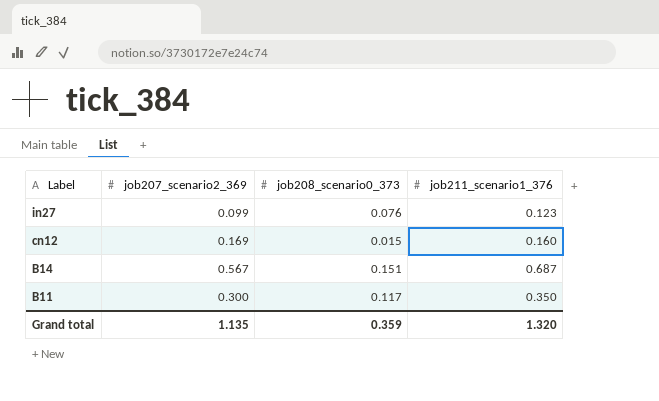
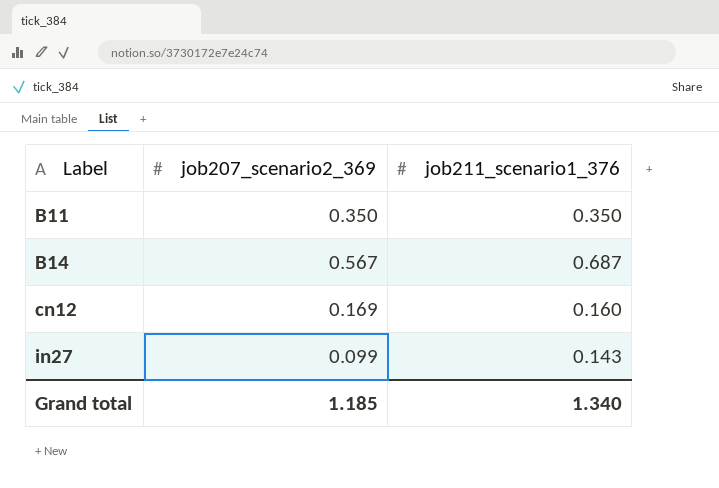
row order: Label descending -> Label ascending
column job208_scenario0_373 | position: 3 -> none
B11 | job207_scenario2_369: 0.300 -> 0.350
in27 | job211_scenario1_376: 0.123 -> 0.143
Grand total | job207_scenario2_369: 1.135 -> 1.185
Grand total | job211_scenario1_376: 1.320 -> 1.340

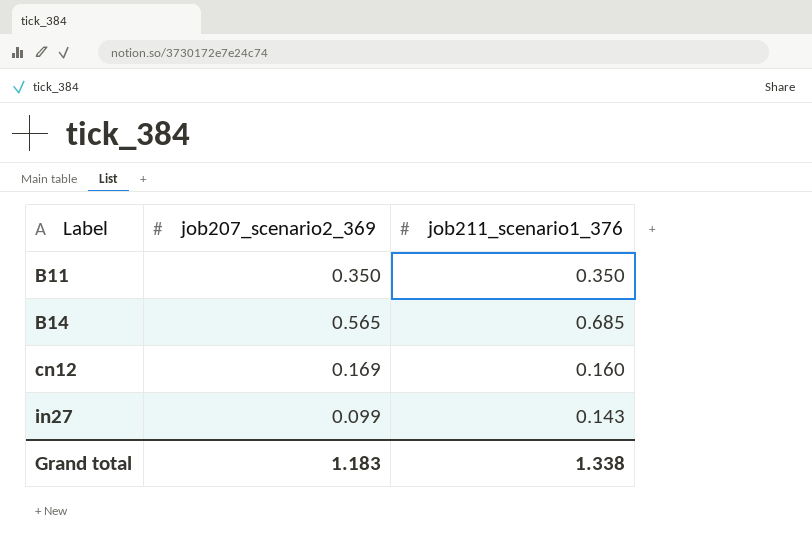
B14 | job207_scenario2_369: 0.567 -> 0.565
B14 | job211_scenario1_376: 0.687 -> 0.685
Grand total | job207_scenario2_369: 1.185 -> 1.183
Grand total | job211_scenario1_376: 1.340 -> 1.338

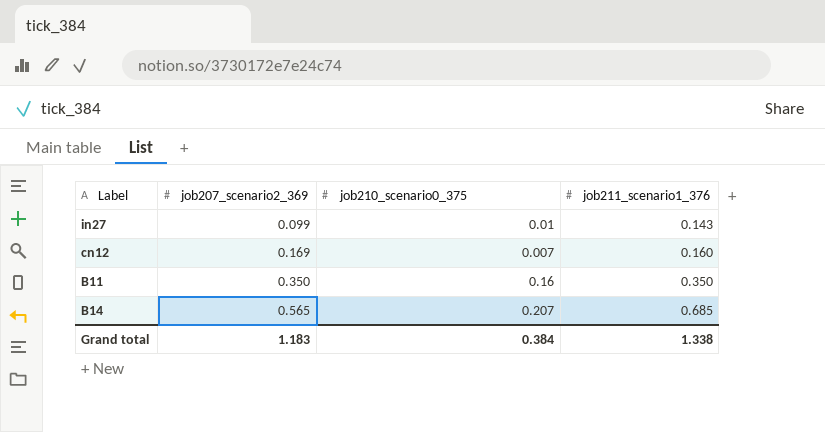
row order: Label ascending -> job207_scenario2_369 ascending
column job210_scenario0_375 | position: none -> 3

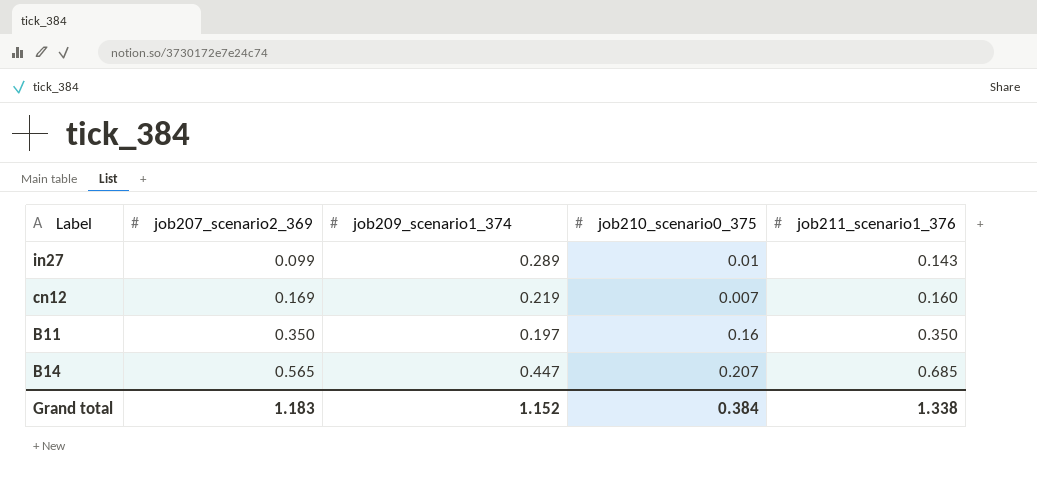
column job209_scenario1_374 | position: none -> 3

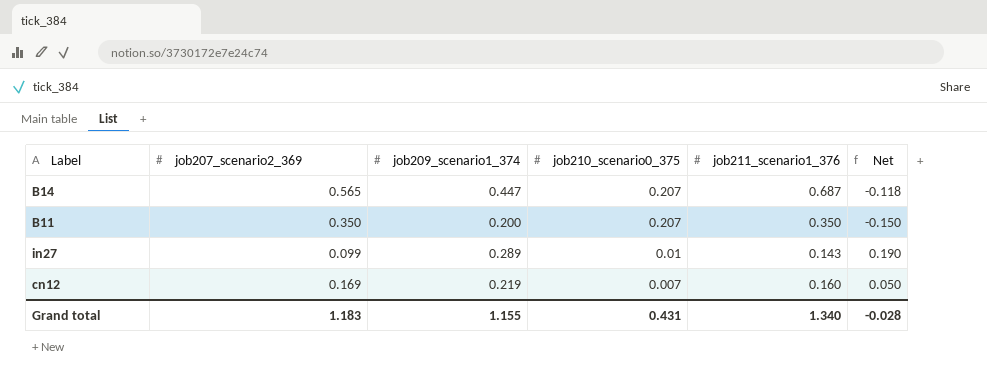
row order: job207_scenario2_369 ascending -> job210_scenario0_375 descending
column Net | formula: none -> [job209_scenario1_374] - [job207_scenario2_369]
B14 | job211_scenario1_376: 0.685 -> 0.687
B11 | job209_scenario1_374: 0.197 -> 0.200
B11 | job210_scenario0_375: 0.16 -> 0.207
Grand total | job209_scenario1_374: 1.152 -> 1.155
Grand total | job210_scenario0_375: 0.384 -> 0.431
Grand total | job211_scenario1_376: 1.338 -> 1.340

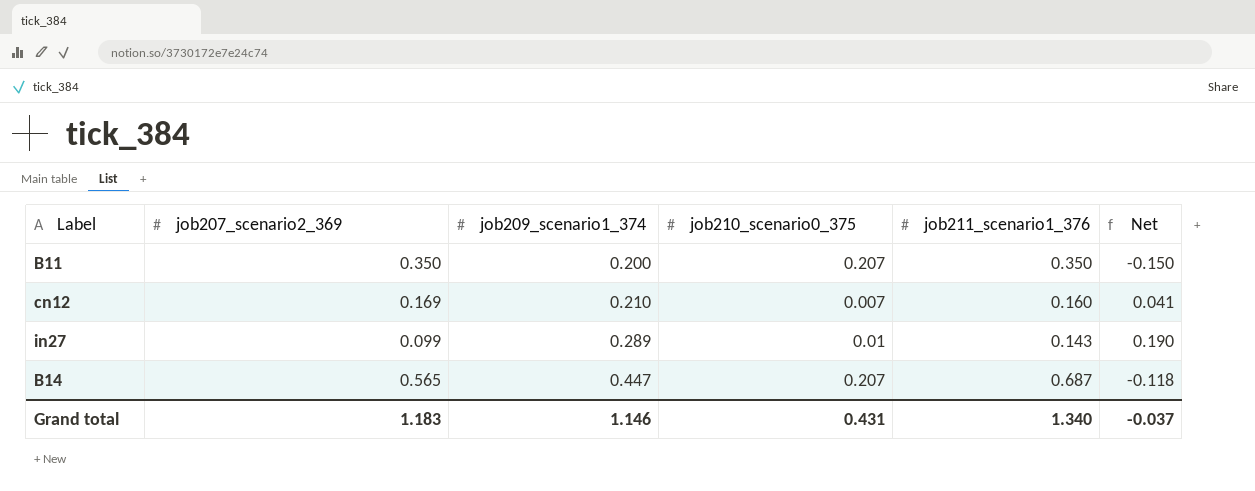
row order: job210_scenario0_375 descending -> job209_scenario1_374 ascending
cn12 | job209_scenario1_374: 0.219 -> 0.210
cn12 | Net: 0.050 -> 0.041
Grand total | job209_scenario1_374: 1.155 -> 1.146
Grand total | Net: -0.028 -> -0.037

